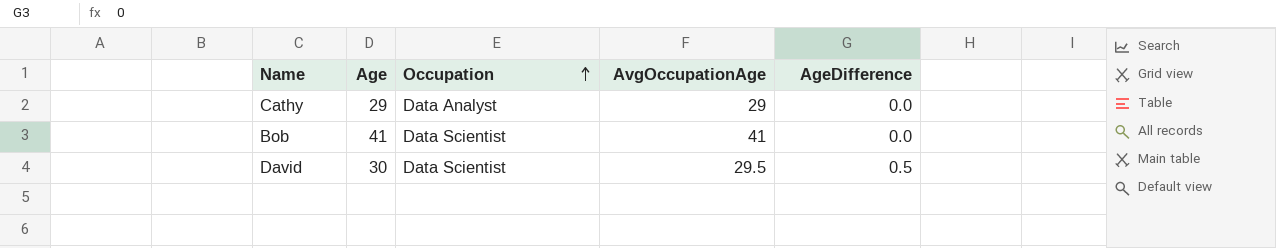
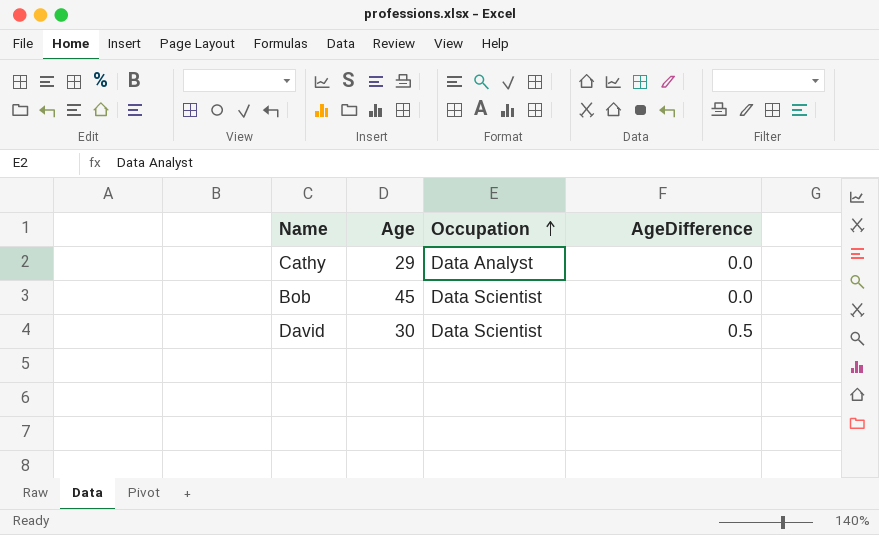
column AvgOccupationAge | formula: [Age] - [AgeDifference] -> none
Bob | Age: 41 -> 45

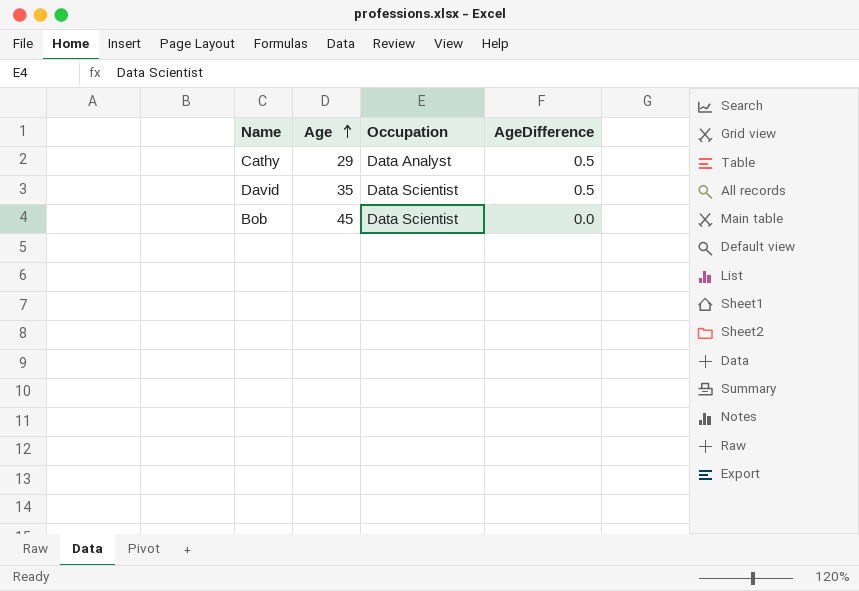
row order: Occupation ascending -> Age ascending
Cathy | AgeDifference: 0.0 -> 0.5
David | Age: 30 -> 35

